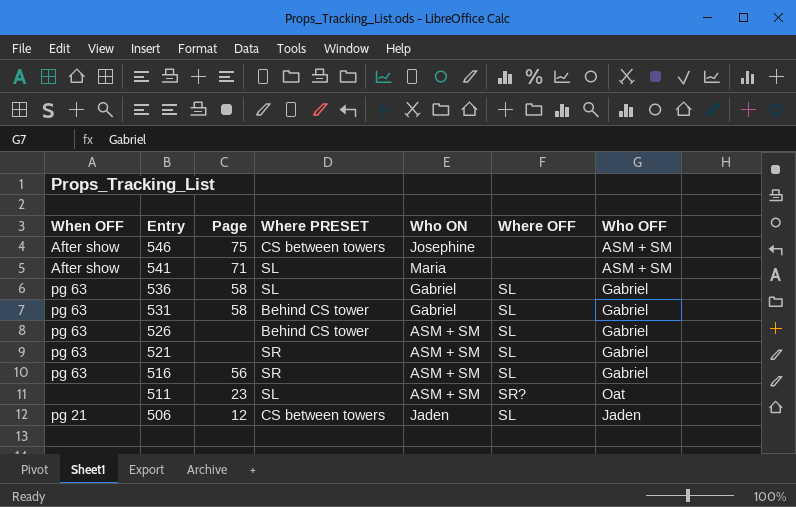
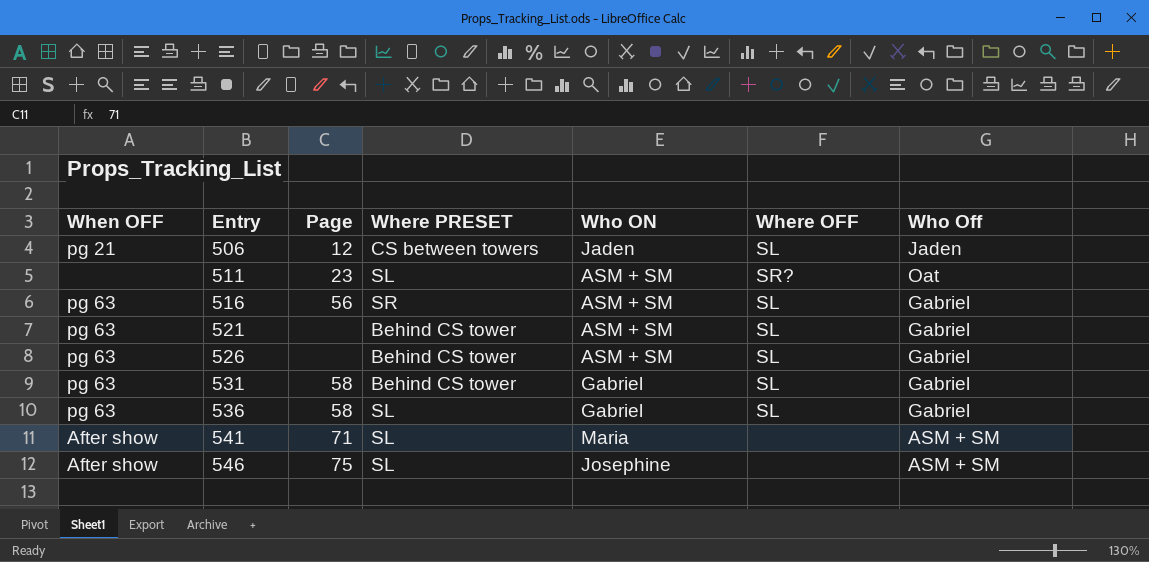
row order: Entry descending -> Entry ascending
column name: Who OFF -> Who Off
521 | Where PRESET: SR -> Behind CS tower
546 | Where PRESET: CS between towers -> SL

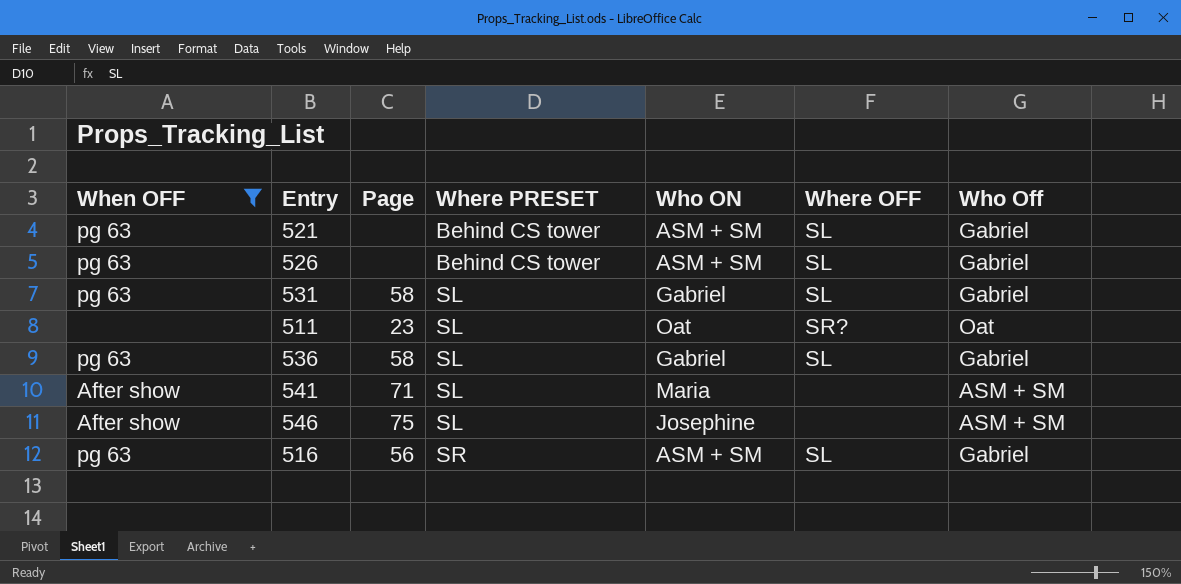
filter: none -> When OFF != pg 21
row order: Entry ascending -> Where PRESET ascending
531 | Where PRESET: Behind CS tower -> SL
511 | Who ON: ASM + SM -> Oat

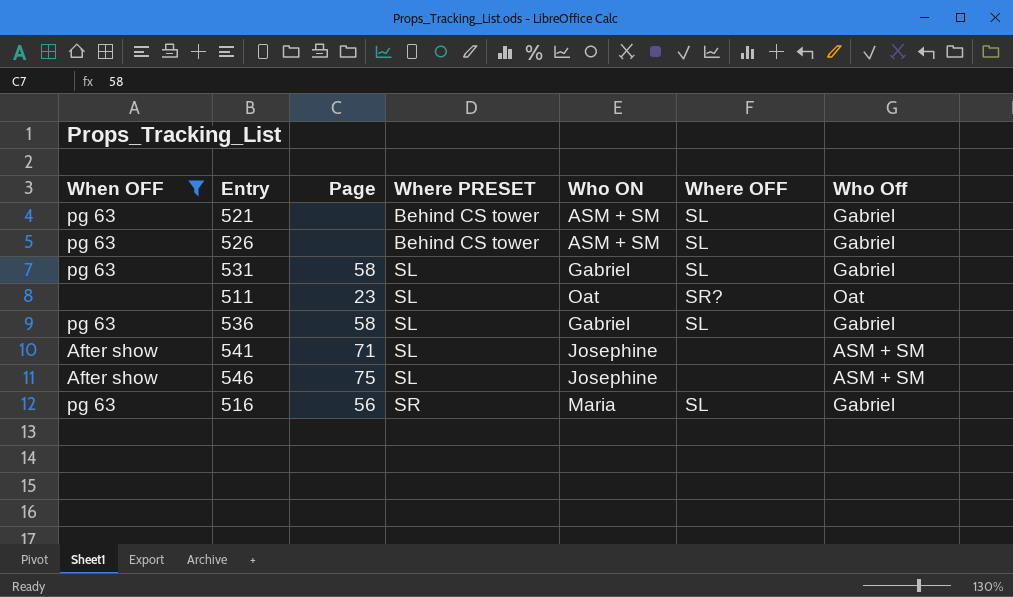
541 | Who ON: Maria -> Josephine
516 | Who ON: ASM + SM -> Maria

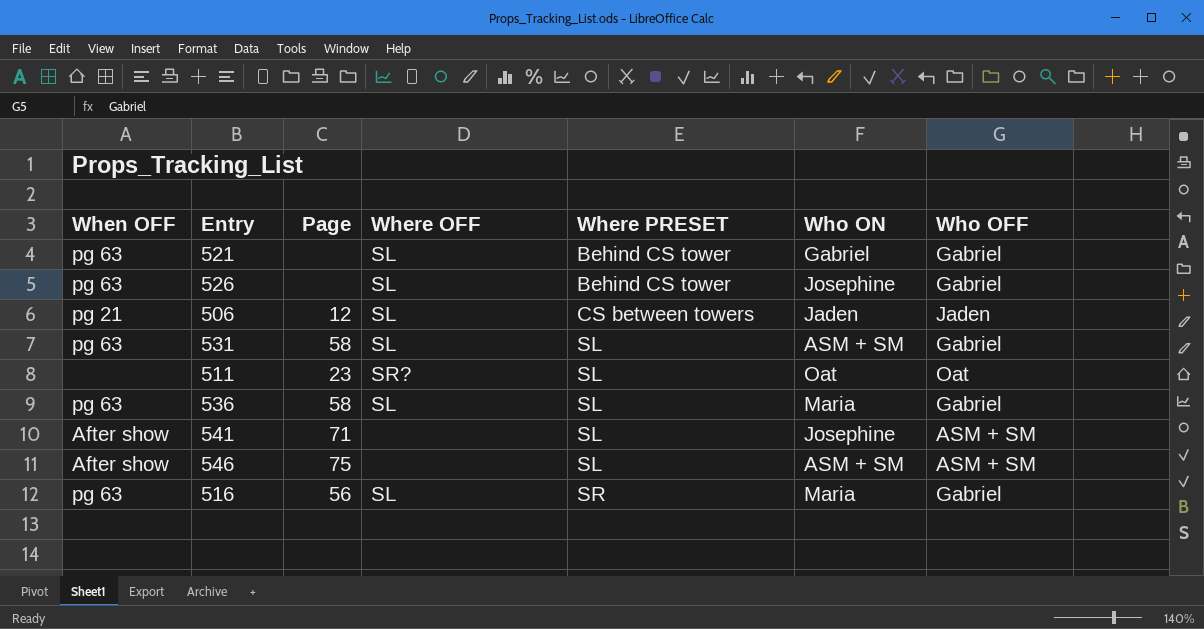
filter: When OFF != pg 21 -> none
column Where OFF | position: 6 -> 4
column name: Who Off -> Who OFF
521 | Who ON: ASM + SM -> Gabriel
526 | Who ON: ASM + SM -> Josephine
531 | Who ON: Gabriel -> ASM + SM
536 | Who ON: Gabriel -> Maria
546 | Who ON: Josephine -> ASM + SM

